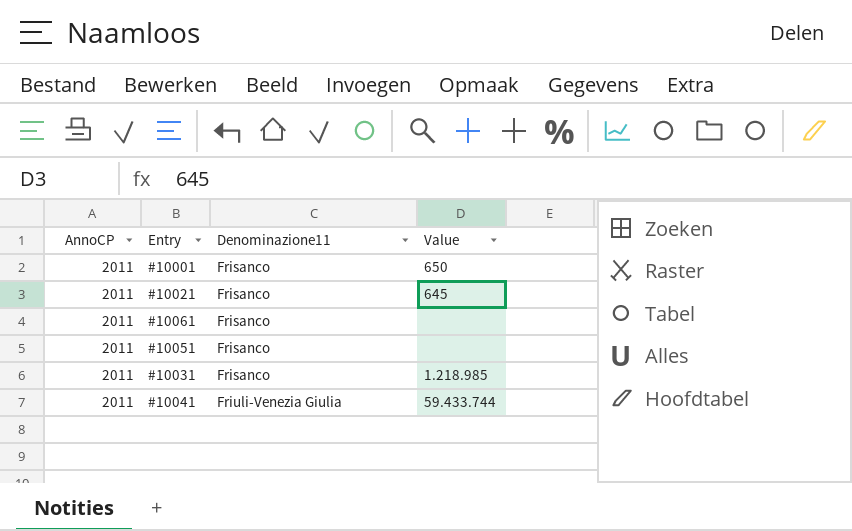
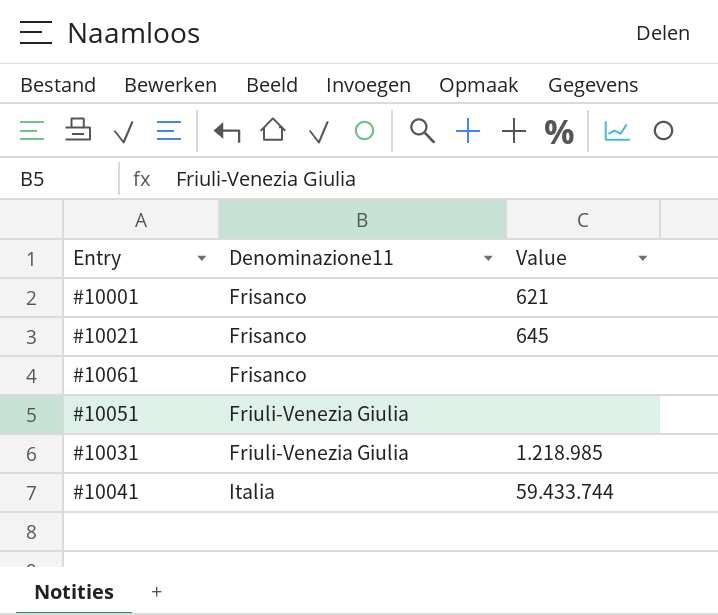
column AnnoCP | position: 1 -> none
#10001 | Value: 650 -> 621
#10051 | Denominazione11: Frisanco -> Friuli-Venezia Giulia
#10031 | Denominazione11: Frisanco -> Friuli-Venezia Giulia
#10041 | Denominazione11: Friuli-Venezia Giulia -> Italia

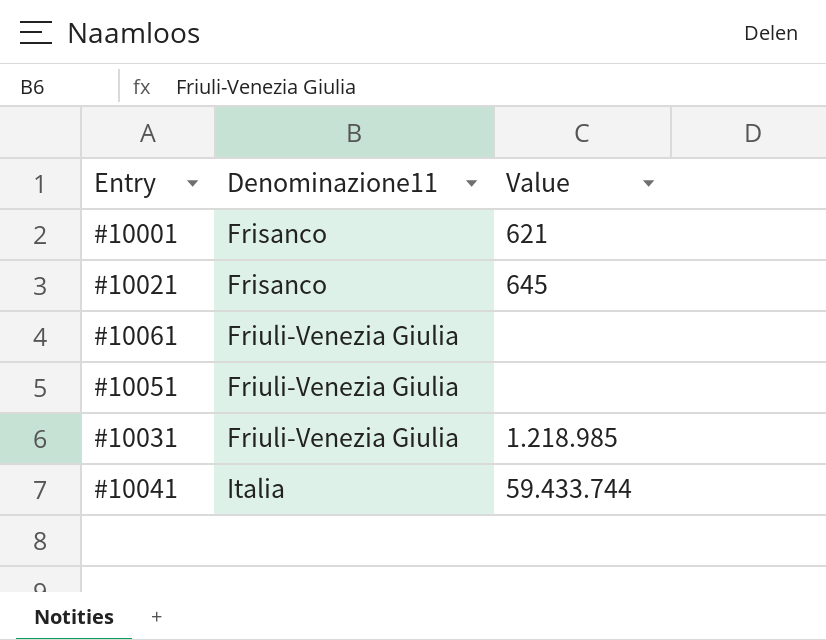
#10061 | Denominazione11: Frisanco -> Friuli-Venezia Giulia

